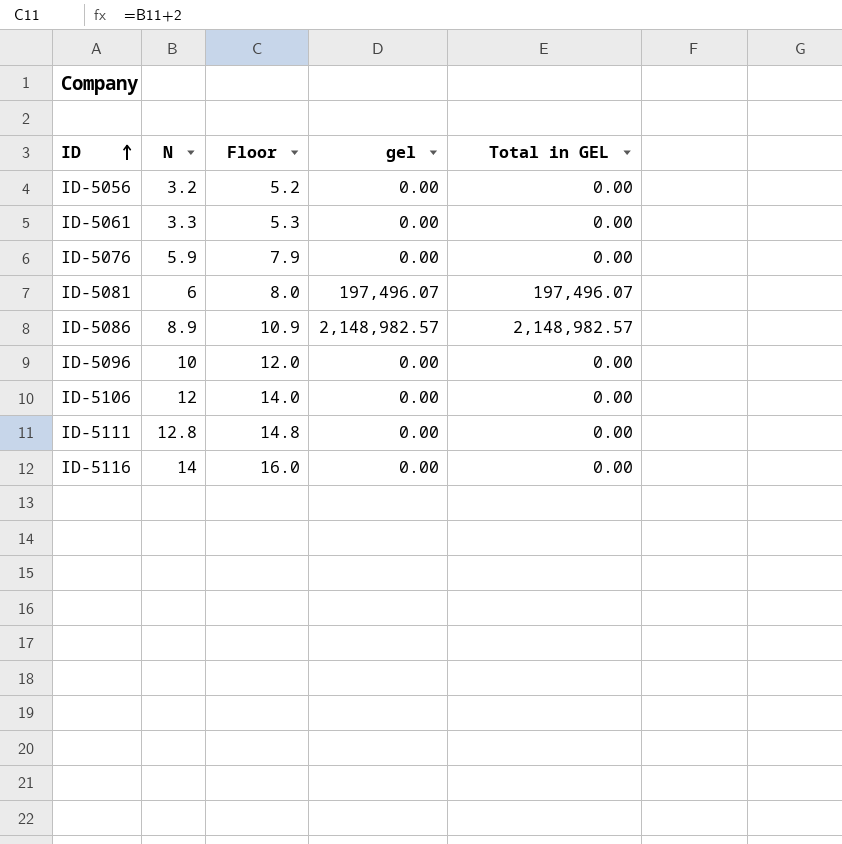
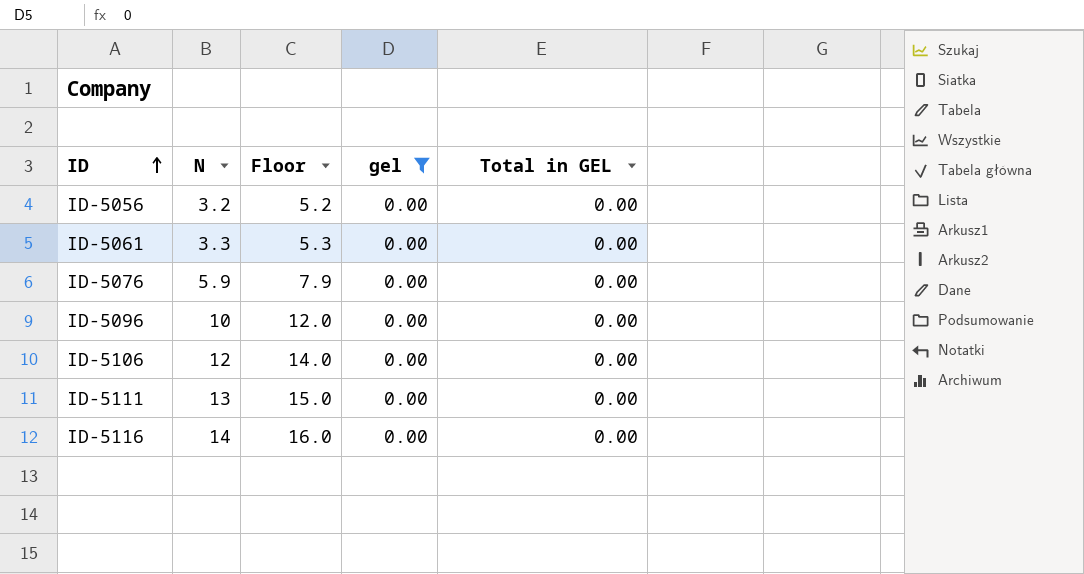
filter: none -> gel = 0.00
ID-5111 | N: 12.8 -> 13
ID-5111 | Floor: 14.8 -> 15.0

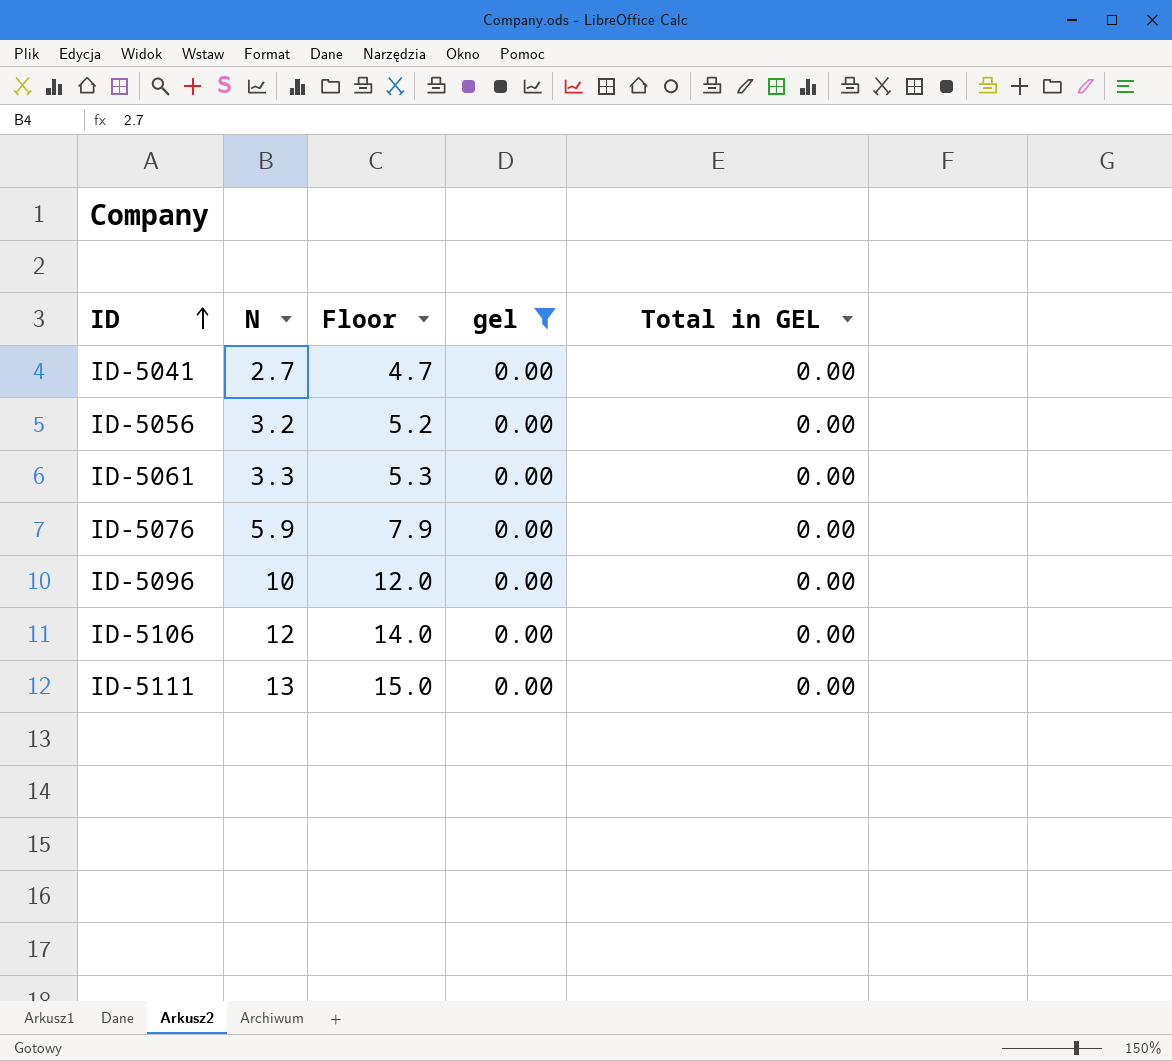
row ID-5116: 14 | 16.0 | 0.00 | 0.00 -> none
row ID-5041: none -> 2.7 | 4.7 | 0.00 | 0.00

